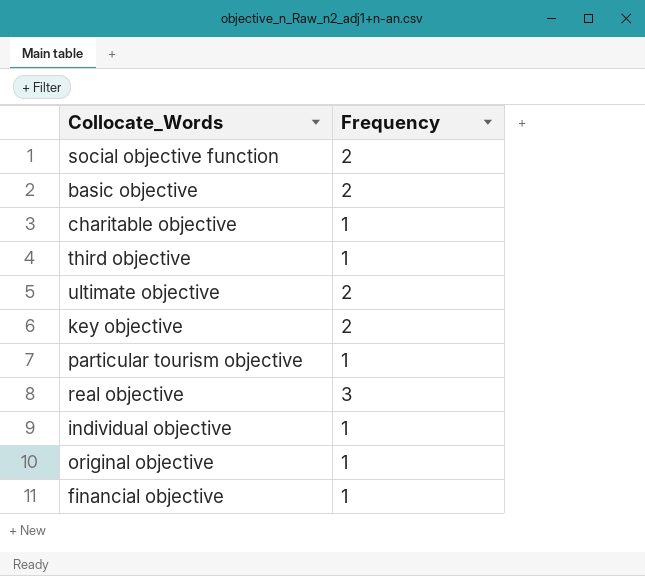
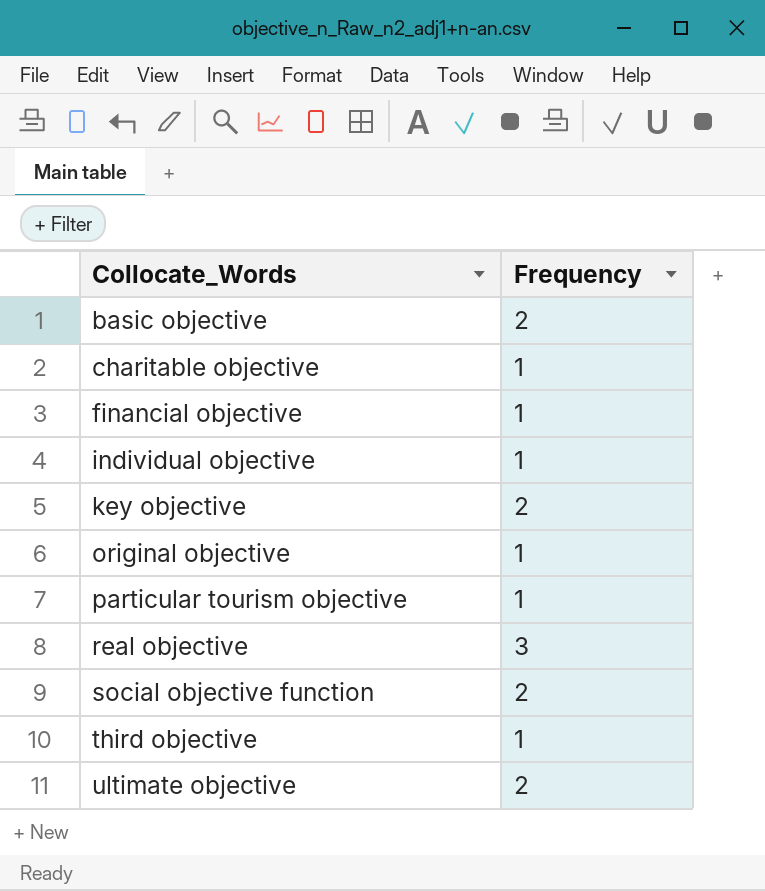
row order: none -> Collocate_Words ascending

